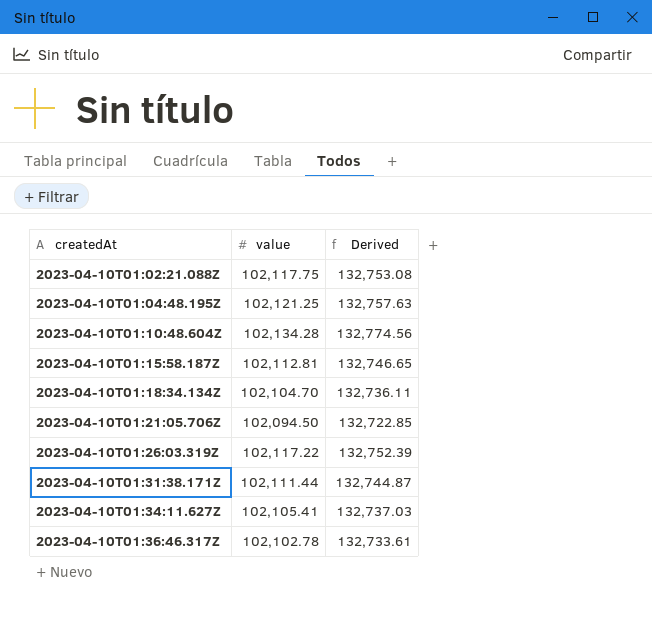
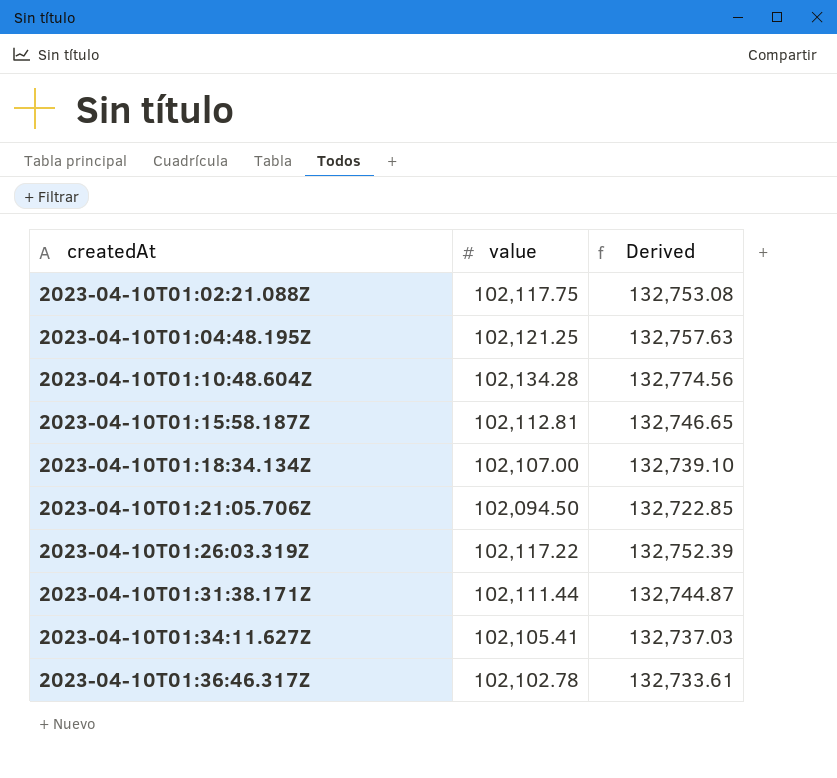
2023-04-10T01:18:34.134Z | value: 102,104.70 -> 102,107.00
2023-04-10T01:18:34.134Z | Derived: 132,736.11 -> 132,739.10

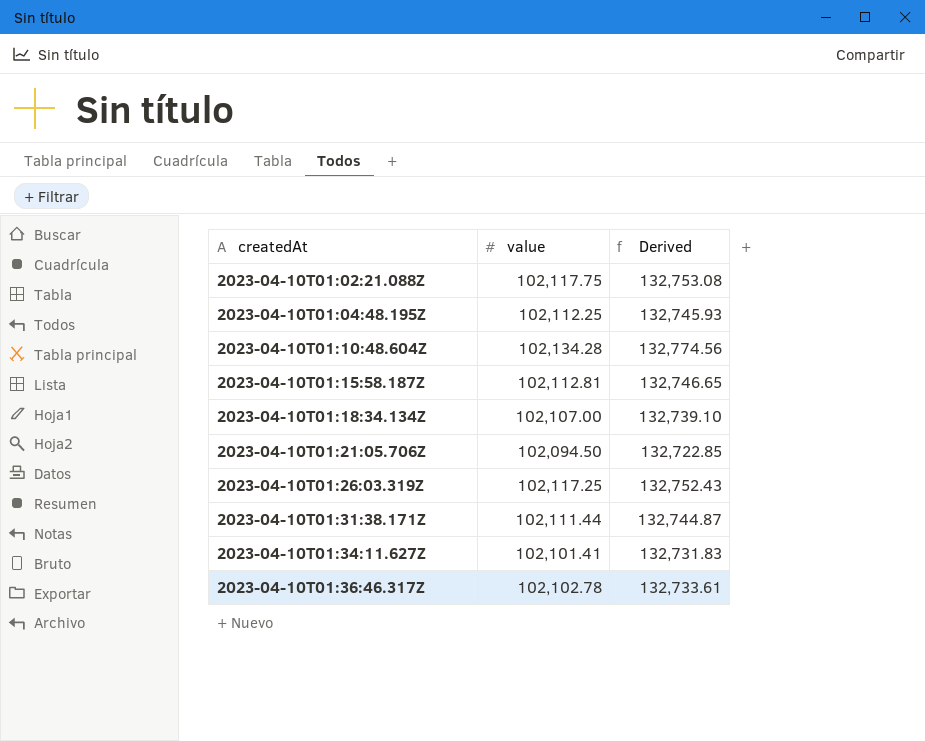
2023-04-10T01:04:48.195Z | value: 102,121.25 -> 102,112.25
2023-04-10T01:04:48.195Z | Derived: 132,757.63 -> 132,745.93
2023-04-10T01:26:03.319Z | value: 102,117.22 -> 102,117.25
2023-04-10T01:26:03.319Z | Derived: 132,752.39 -> 132,752.43
2023-04-10T01:34:11.627Z | value: 102,105.41 -> 102,101.41
2023-04-10T01:34:11.627Z | Derived: 132,737.03 -> 132,731.83

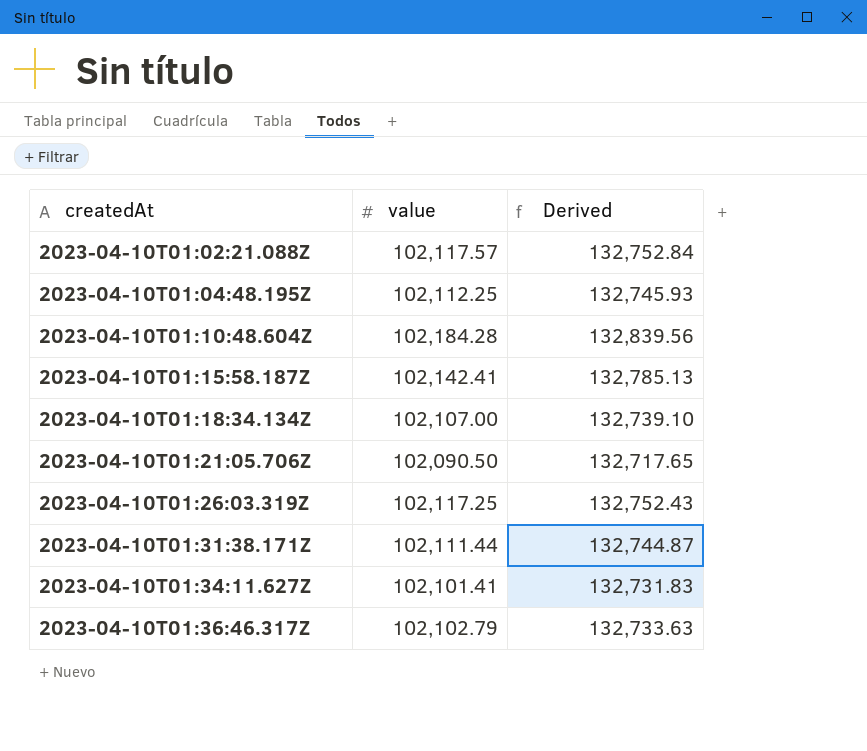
2023-04-10T01:02:21.088Z | value: 102,117.75 -> 102,117.57
2023-04-10T01:02:21.088Z | Derived: 132,753.08 -> 132,752.84
2023-04-10T01:10:48.604Z | value: 102,134.28 -> 102,184.28
2023-04-10T01:10:48.604Z | Derived: 132,774.56 -> 132,839.56
2023-04-10T01:15:58.187Z | value: 102,112.81 -> 102,142.41
2023-04-10T01:15:58.187Z | Derived: 132,746.65 -> 132,785.13
2023-04-10T01:21:05.706Z | value: 102,094.50 -> 102,090.50
2023-04-10T01:21:05.706Z | Derived: 132,722.85 -> 132,717.65
2023-04-10T01:36:46.317Z | value: 102,102.78 -> 102,102.79
2023-04-10T01:36:46.317Z | Derived: 132,733.61 -> 132,733.63

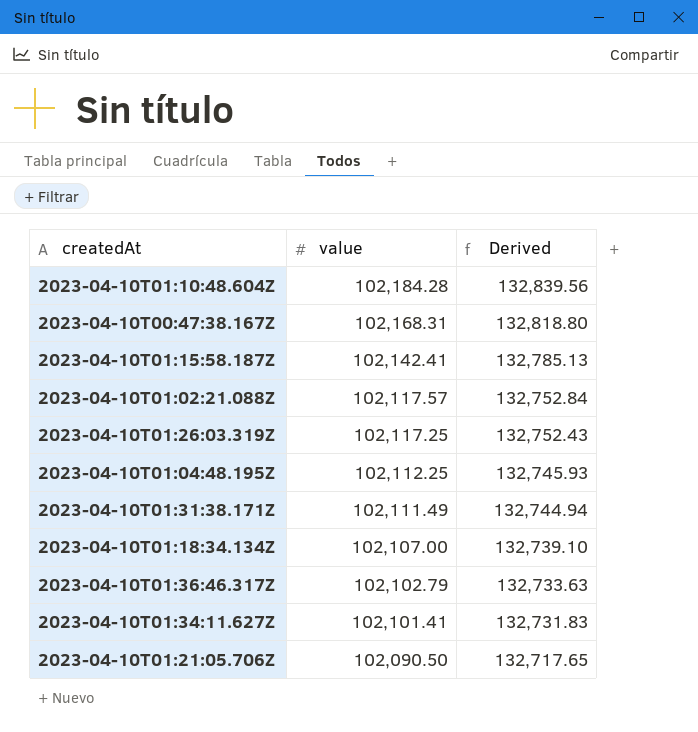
row order: createdAt ascending -> value descending
row 2023-04-10T00:47:38.167Z: none -> 102,168.31 | 132,818.80
2023-04-10T01:31:38.171Z | value: 102,111.44 -> 102,111.49
2023-04-10T01:31:38.171Z | Derived: 132,744.87 -> 132,744.94

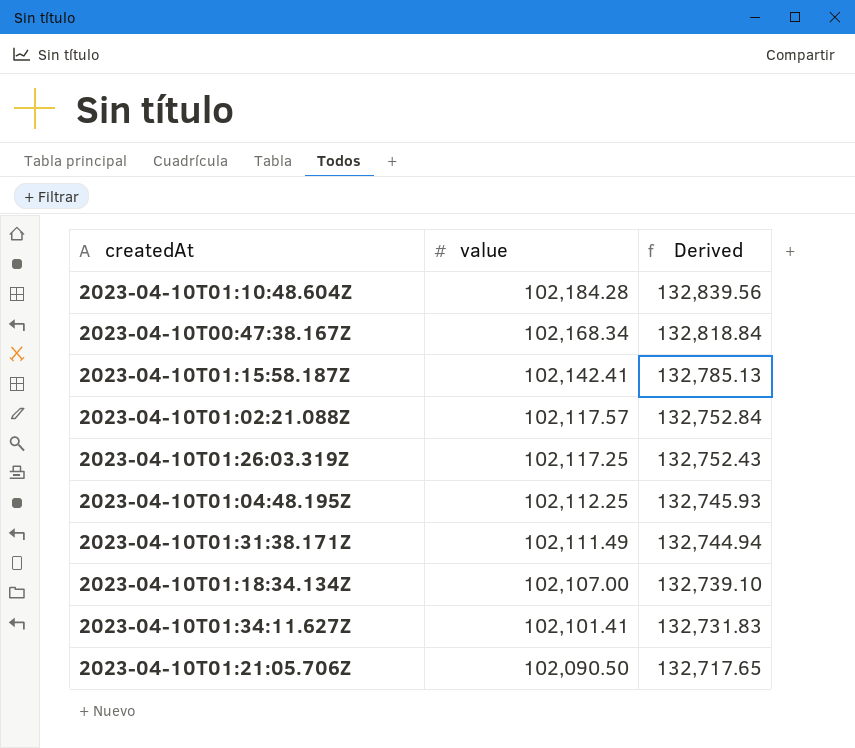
row 2023-04-10T01:36:46.317Z: 102,102.79 | 132,733.63 -> none
2023-04-10T00:47:38.167Z | value: 102,168.31 -> 102,168.34
2023-04-10T00:47:38.167Z | Derived: 132,818.80 -> 132,818.84

